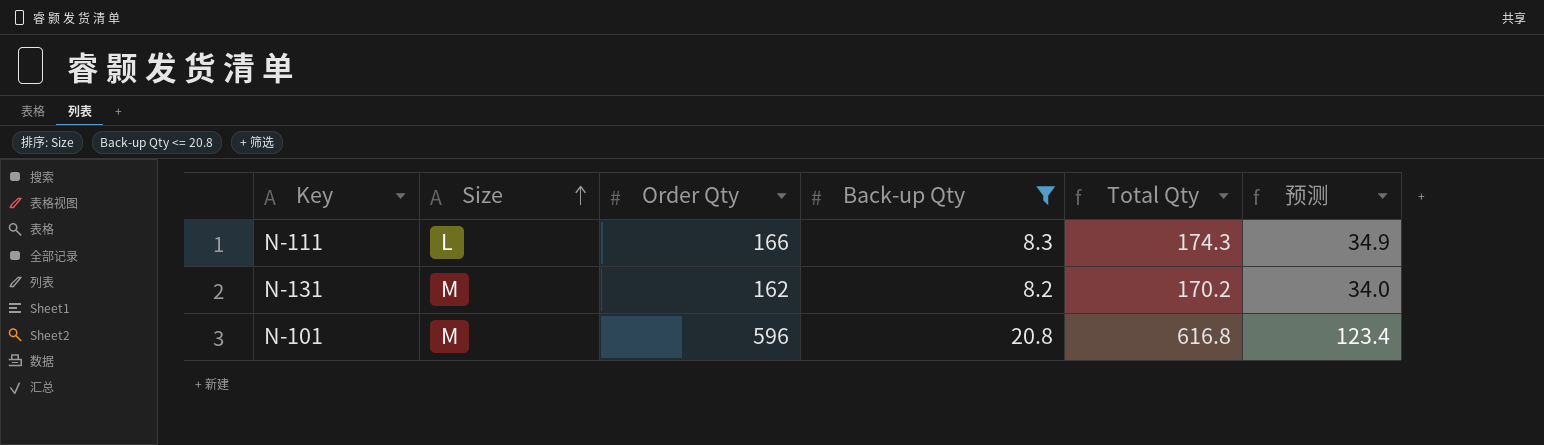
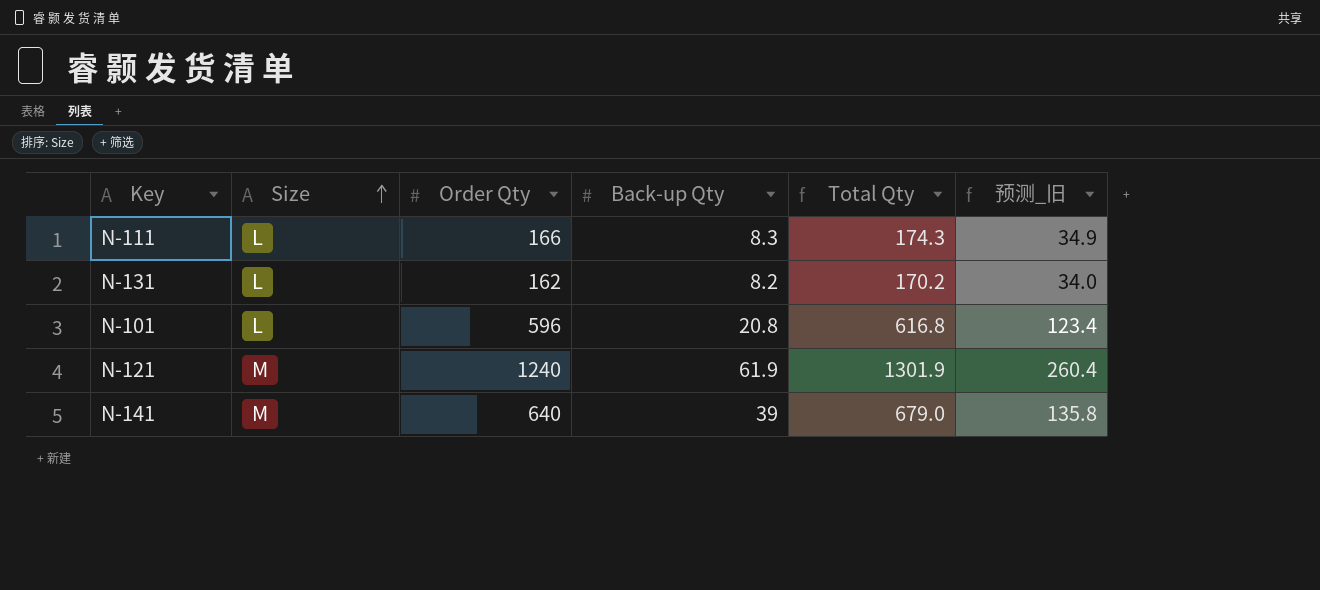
filter: Back-up Qty <= 20.8 -> none
column name: 预测 -> 预测_旧
N-131 | Size: M -> L
N-101 | Size: M -> L

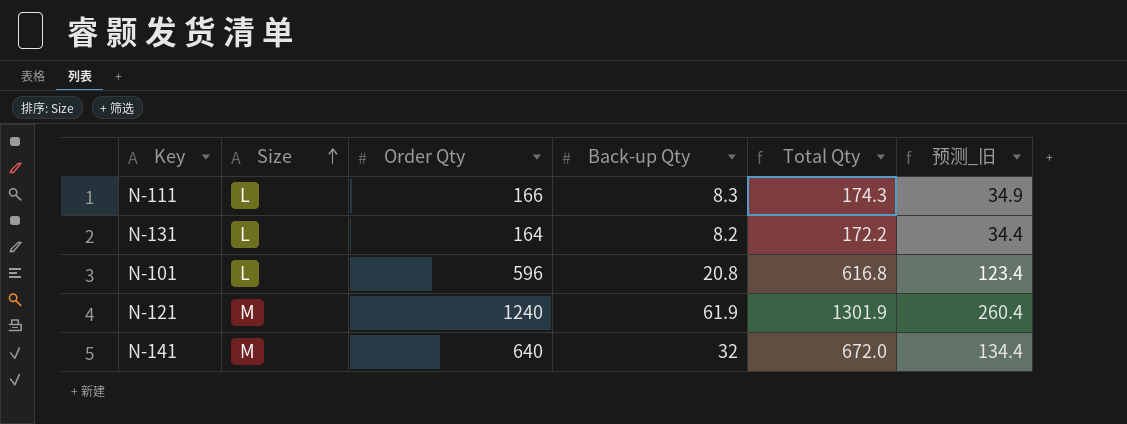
N-131 | Order Qty: 162 -> 164
N-131 | Total Qty: 170.2 -> 172.2
N-131 | 预测_旧: 34.0 -> 34.4
N-141 | Back-up Qty: 39 -> 32
N-141 | Total Qty: 679.0 -> 672.0
N-141 | 预测_旧: 135.8 -> 134.4

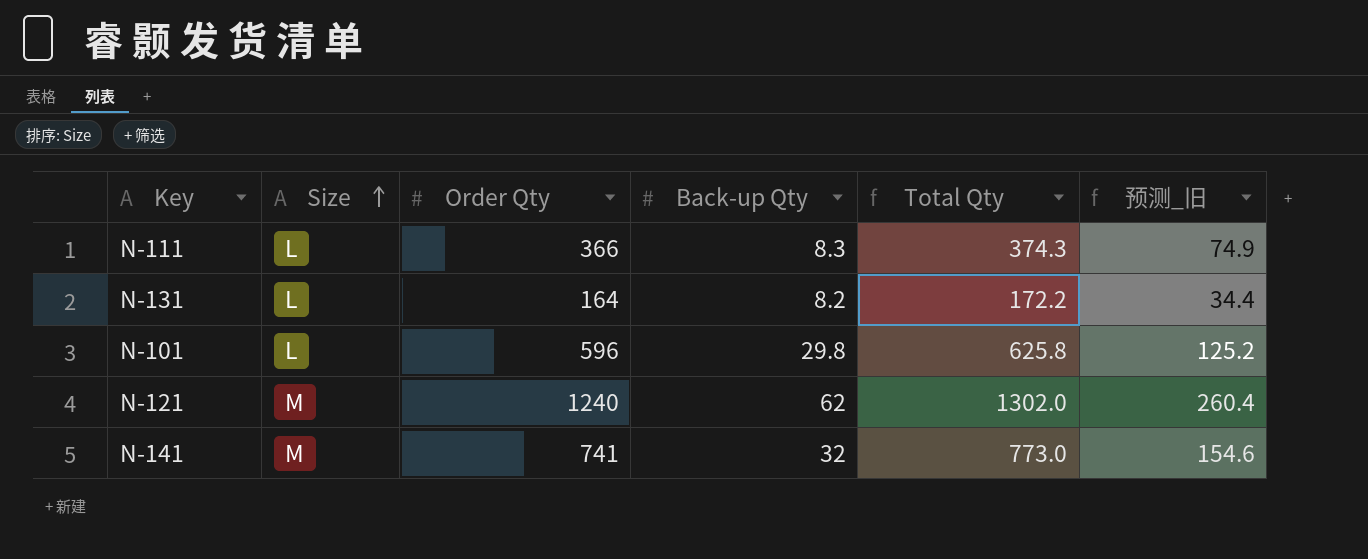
N-111 | Order Qty: 166 -> 366
N-111 | Total Qty: 174.3 -> 374.3
N-111 | 预测_旧: 34.9 -> 74.9
N-101 | Back-up Qty: 20.8 -> 29.8
N-101 | Total Qty: 616.8 -> 625.8
N-101 | 预测_旧: 123.4 -> 125.2
N-121 | Back-up Qty: 61.9 -> 62
N-121 | Total Qty: 1301.9 -> 1302.0
N-141 | Order Qty: 640 -> 741
N-141 | Total Qty: 672.0 -> 773.0
N-141 | 预测_旧: 134.4 -> 154.6

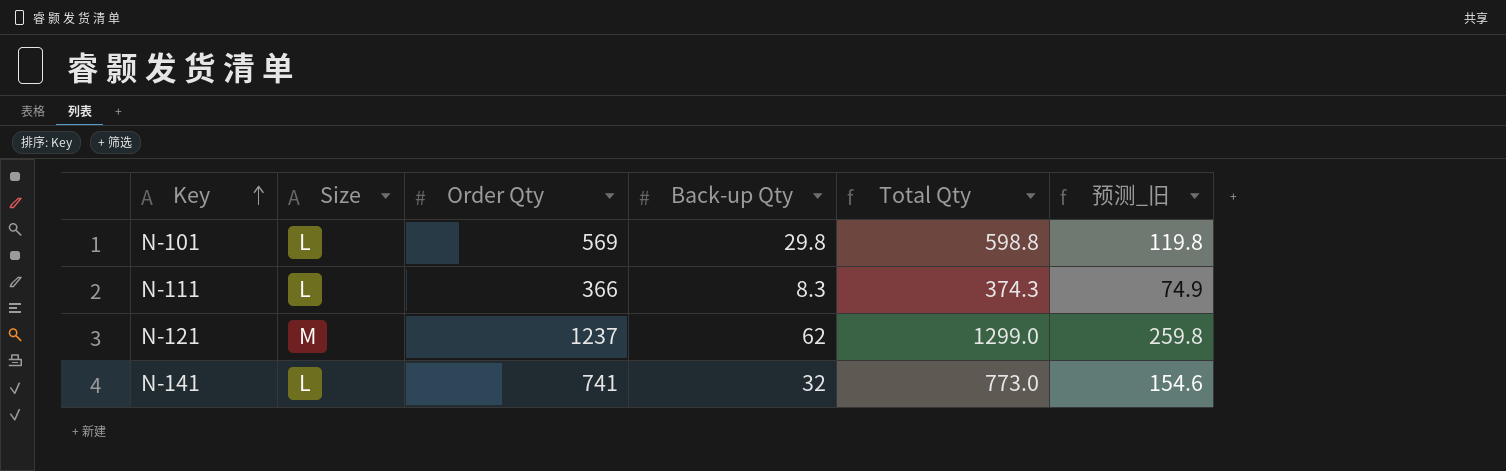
row order: Size ascending -> Key ascending
row N-131: L | 164 | 8.2 | 172.2 | 34.4 -> none
N-101 | Order Qty: 596 -> 569
N-101 | Total Qty: 625.8 -> 598.8
N-101 | 预测_旧: 125.2 -> 119.8
N-121 | Order Qty: 1240 -> 1237
N-121 | Total Qty: 1302.0 -> 1299.0
N-121 | 预测_旧: 260.4 -> 259.8
N-141 | Size: M -> L

